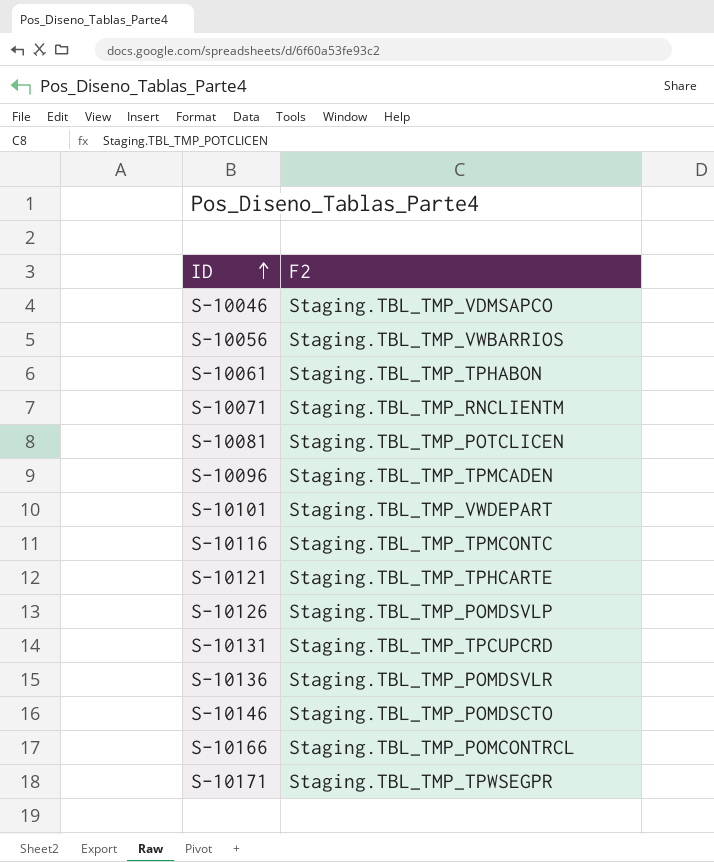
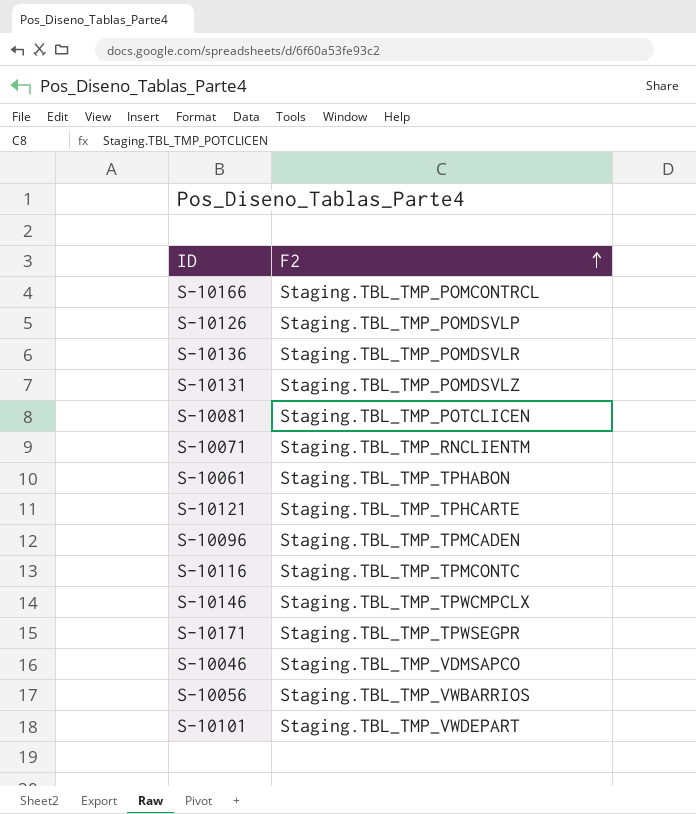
row order: ID ascending -> F2 ascending
S-10131 | F2: Staging.TBL_TMP_TPCUPCRD -> Staging.TBL_TMP_POMDSVLZ
S-10146 | F2: Staging.TBL_TMP_POMDSCTO -> Staging.TBL_TMP_TPWCMPCLX

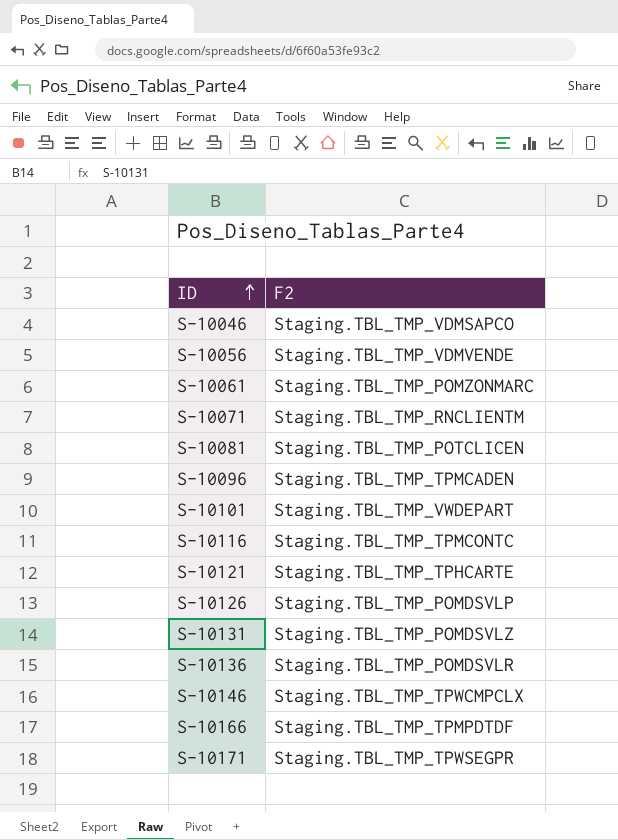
row order: F2 ascending -> ID ascending
S-10056 | F2: Staging.TBL_TMP_VWBARRIOS -> Staging.TBL_TMP_VDMVENDE
S-10061 | F2: Staging.TBL_TMP_TPHABON -> Staging.TBL_TMP_POMZONMARC
S-10166 | F2: Staging.TBL_TMP_POMCONTRCL -> Staging.TBL_TMP_TPMPDTDF

